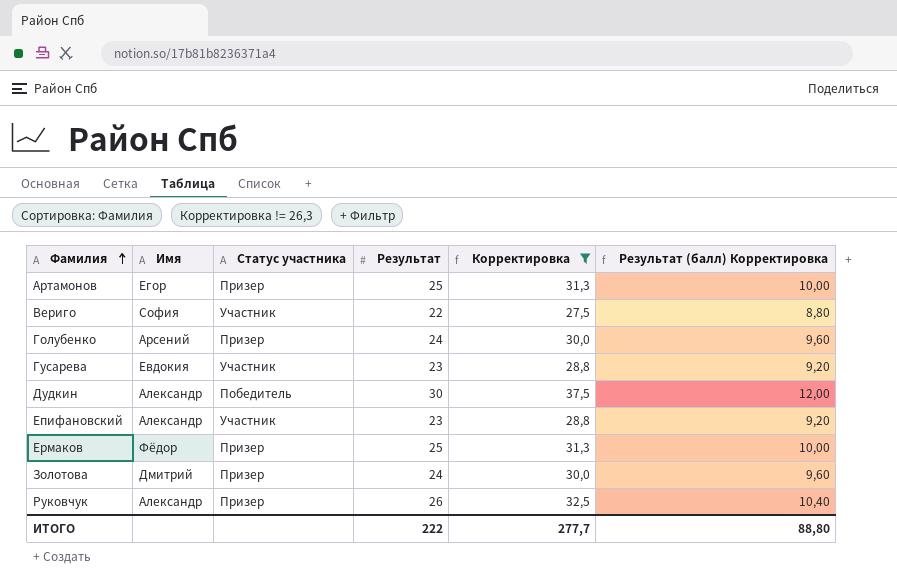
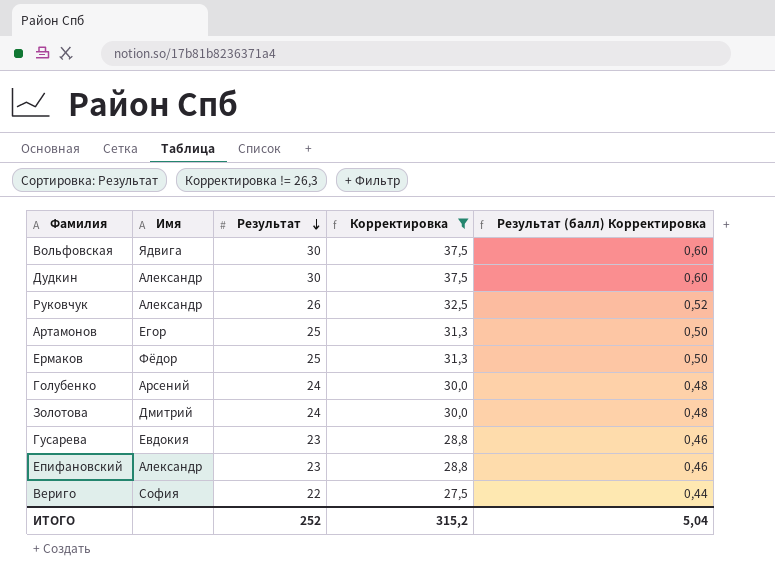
row order: Фамилия ascending -> Результат descending
column Статус участника | position: 3 -> none
column Результат (балл) Корректировка | formula: [Результат] * 0,4 -> [Результат] * 0,02
row Вольфовская: none -> Ядвига | 30 | 37,5 | 0,60
ИТОГО | Результат: 222 -> 252
ИТОГО | Корректировка: 277,7 -> 315,2
ИТОГО | Результат (балл) Корректировка: 88,80 -> 5,04

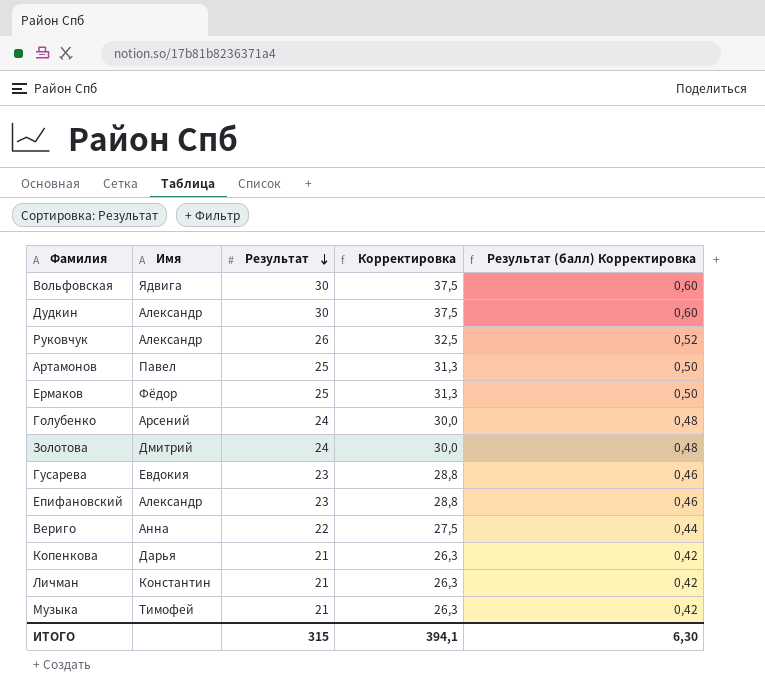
filter: Корректировка != 26,3 -> none
Артамонов | Имя: Егор -> Павел
Вериго | Имя: София -> Анна
ИТОГО | Результат: 252 -> 315
ИТОГО | Корректировка: 315,2 -> 394,1
ИТОГО | Результат (балл) Корректировка: 5,04 -> 6,30

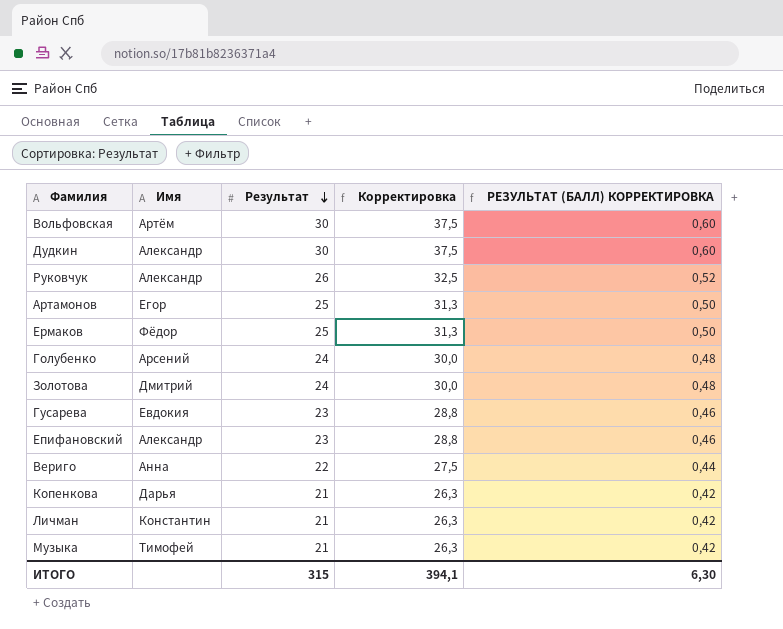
column name: Результат (балл) Корректировка -> РЕЗУЛЬТАТ (БАЛЛ) КОРРЕКТИРОВКА
Вольфовская | Имя: Ядвига -> Артём
Артамонов | Имя: Павел -> Егор

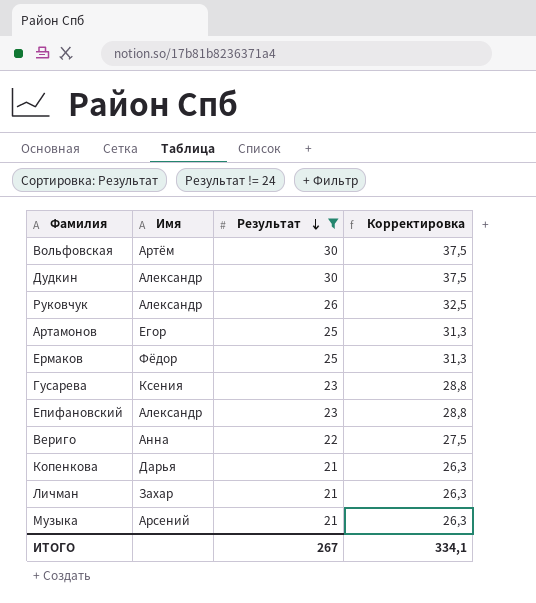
filter: none -> Результат != 24
column РЕЗУЛЬТАТ (БАЛЛ) КОРРЕКТИРОВКА | formula: [Результат] * 0,02 -> none
Гусарева | Имя: Евдокия -> Ксения
Личман | Имя: Константин -> Захар
Музыка | Имя: Тимофей -> Арсений
ИТОГО | Результат: 315 -> 267
ИТОГО | Корректировка: 394,1 -> 334,1

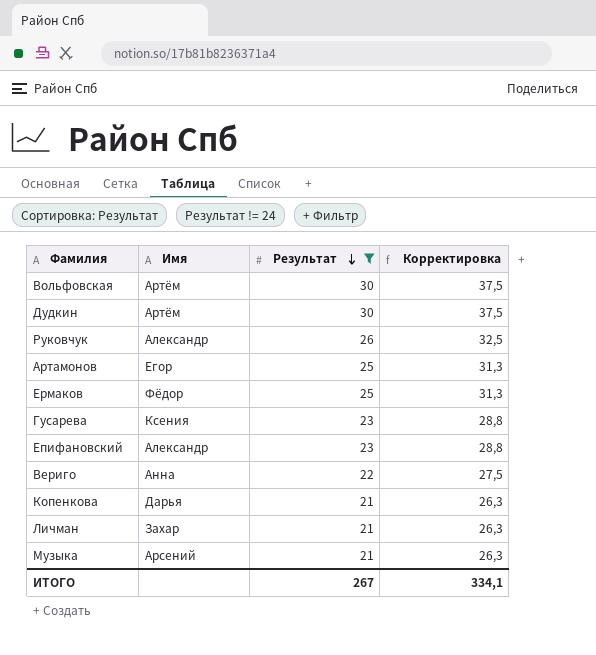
Дудкин | Имя: Александр -> Артём

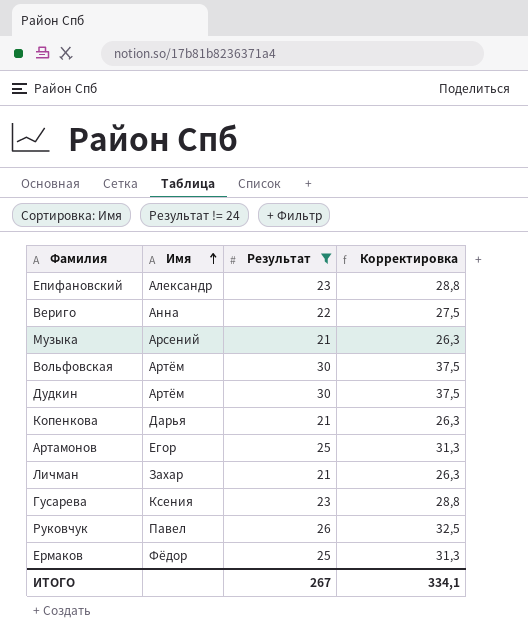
row order: Результат descending -> Имя ascending
Руковчук | Имя: Александр -> Павел

